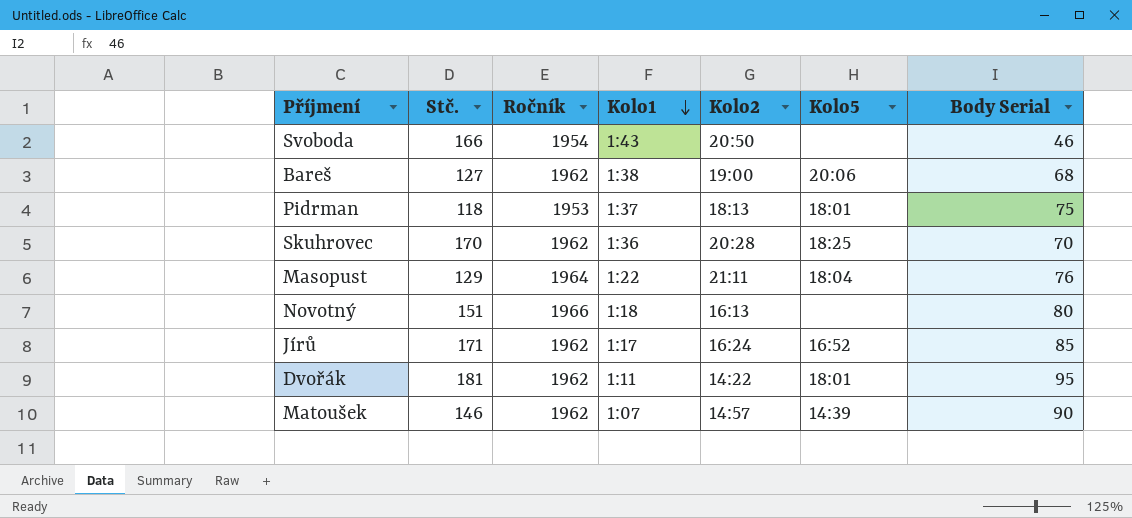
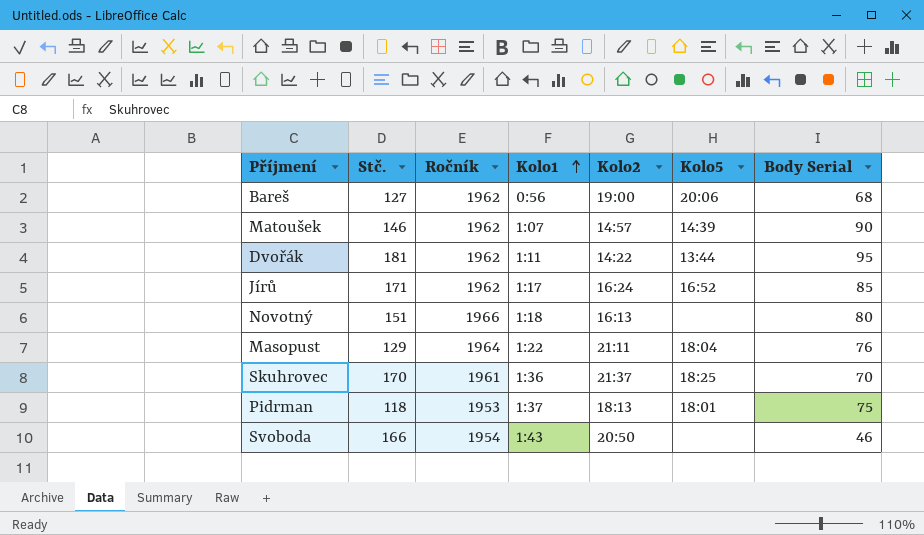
row order: Kolo1 descending -> Kolo1 ascending
Bareš | Kolo1: 1:38 -> 0:56
Dvořák | Kolo5: 18:01 -> 13:44
Skuhrovec | Ročník: 1962 -> 1961
Skuhrovec | Kolo2: 20:28 -> 21:37

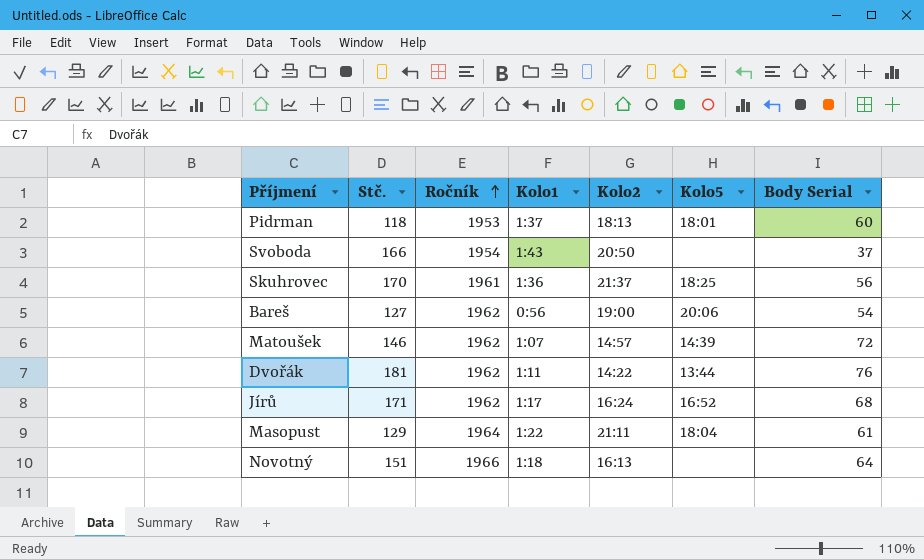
row order: Kolo1 ascending -> Ročník ascending
Pidrman | Body Serial: 75 -> 60
Svoboda | Body Serial: 46 -> 37
Skuhrovec | Body Serial: 70 -> 56
Bareš | Body Serial: 68 -> 54
Matoušek | Body Serial: 90 -> 72
Dvořák | Body Serial: 95 -> 76
Jírů | Body Serial: 85 -> 68
Masopust | Body Serial: 76 -> 61
Novotný | Body Serial: 80 -> 64

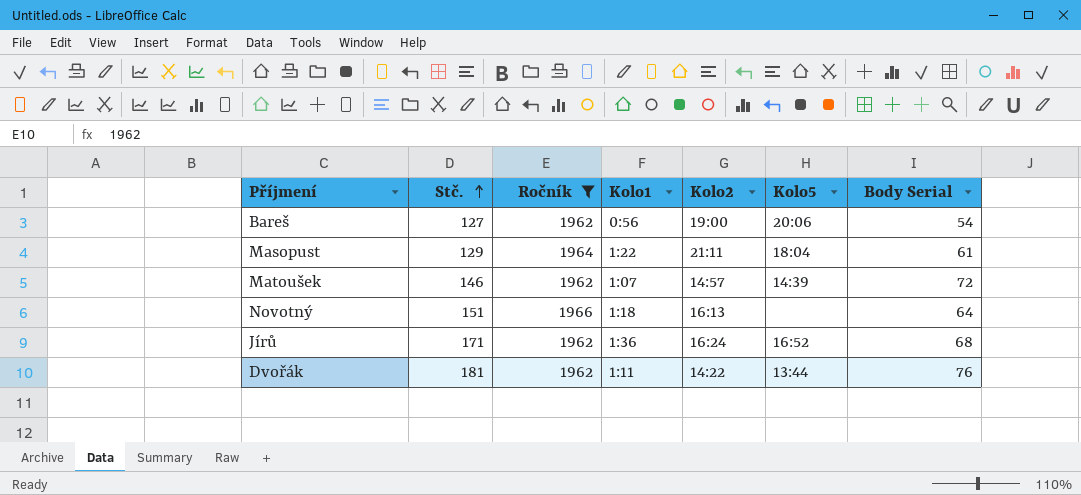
filter: none -> Ročník >= 1962
row order: Ročník ascending -> Stč. ascending
Jírů | Kolo1: 1:17 -> 1:36

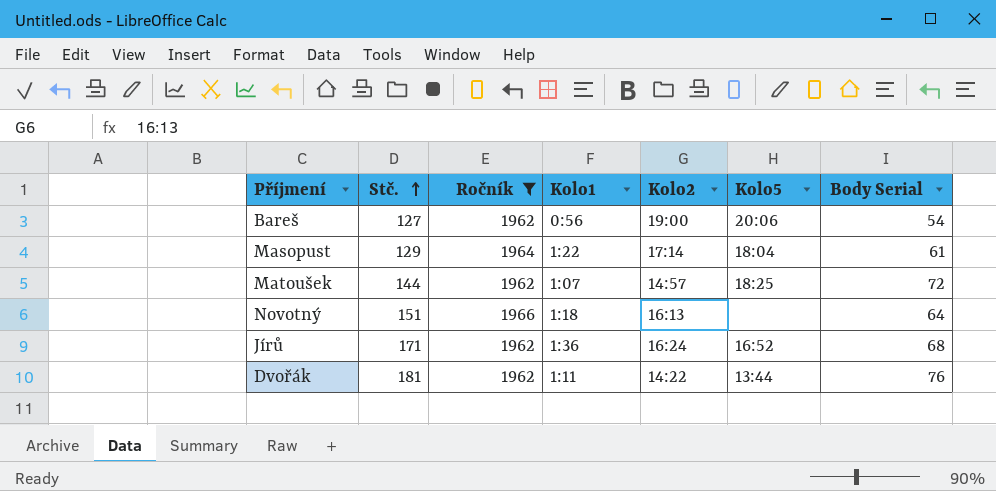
Masopust | Kolo2: 21:11 -> 17:14
Matoušek | Stč.: 146 -> 144
Matoušek | Kolo5: 14:39 -> 18:25

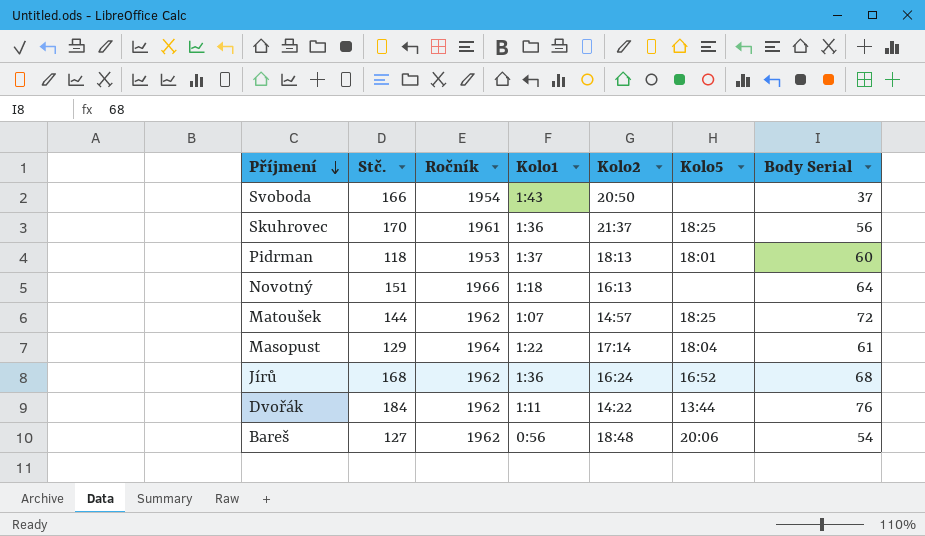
filter: Ročník >= 1962 -> none
row order: Stč. ascending -> Příjmení descending
Jírů | Stč.: 171 -> 168
Dvořák | Stč.: 181 -> 184
Bareš | Kolo2: 19:00 -> 18:48

